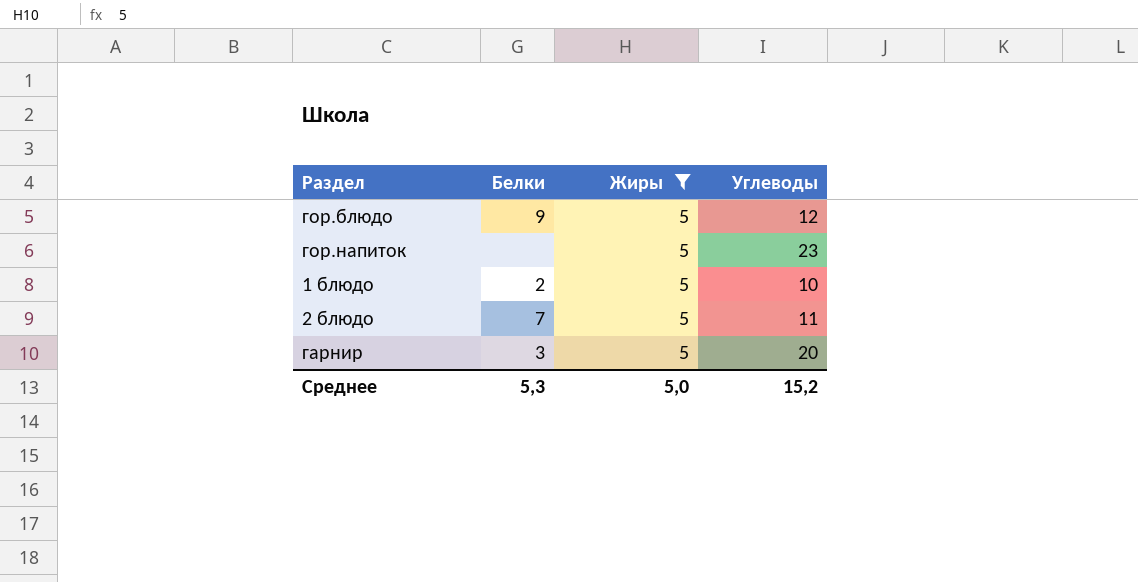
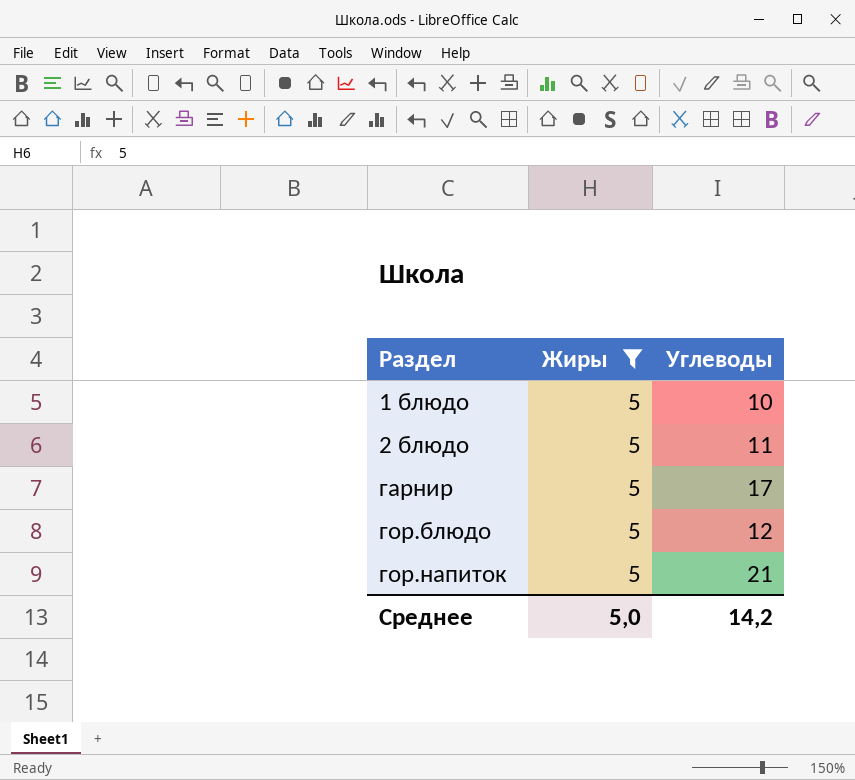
row order: none -> Раздел ascending
column Белки | position: 2 -> none
гарнир | Углеводы: 20 -> 17
гор.напиток | Углеводы: 23 -> 21
Среднее | Углеводы: 15,2 -> 14,2

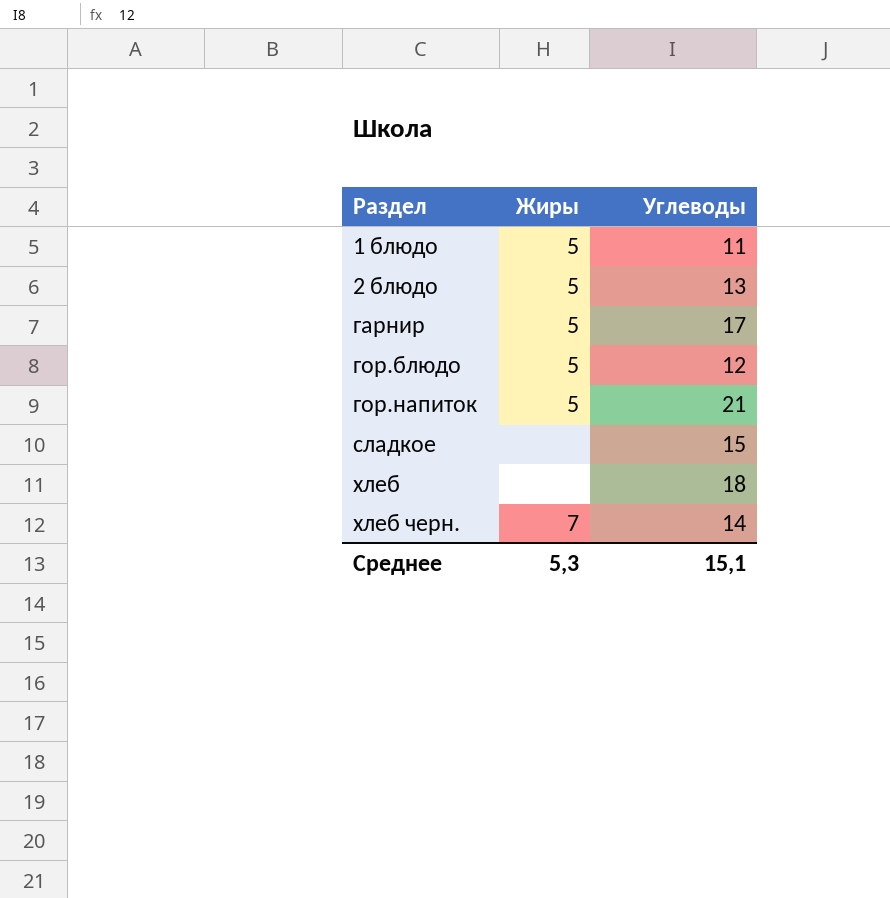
filter: Жиры = 5 -> none
1 блюдо | Углеводы: 10 -> 11
2 блюдо | Углеводы: 11 -> 13
Среднее | Жиры: 5,0 -> 5,3
Среднее | Углеводы: 14,2 -> 15,1

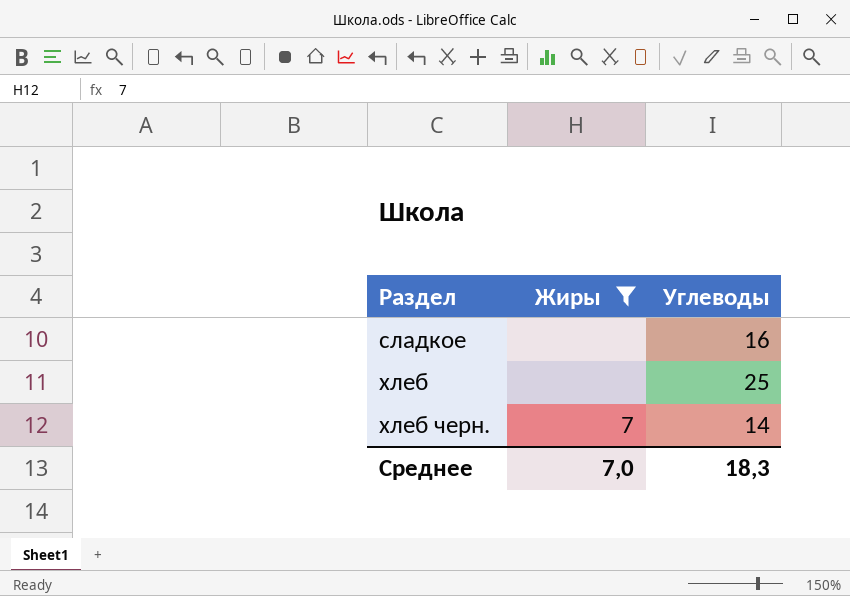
filter: none -> Жиры != 5
сладкое | Углеводы: 15 -> 16
хлеб | Углеводы: 18 -> 25
Среднее | Жиры: 5,3 -> 7,0
Среднее | Углеводы: 15,1 -> 18,3

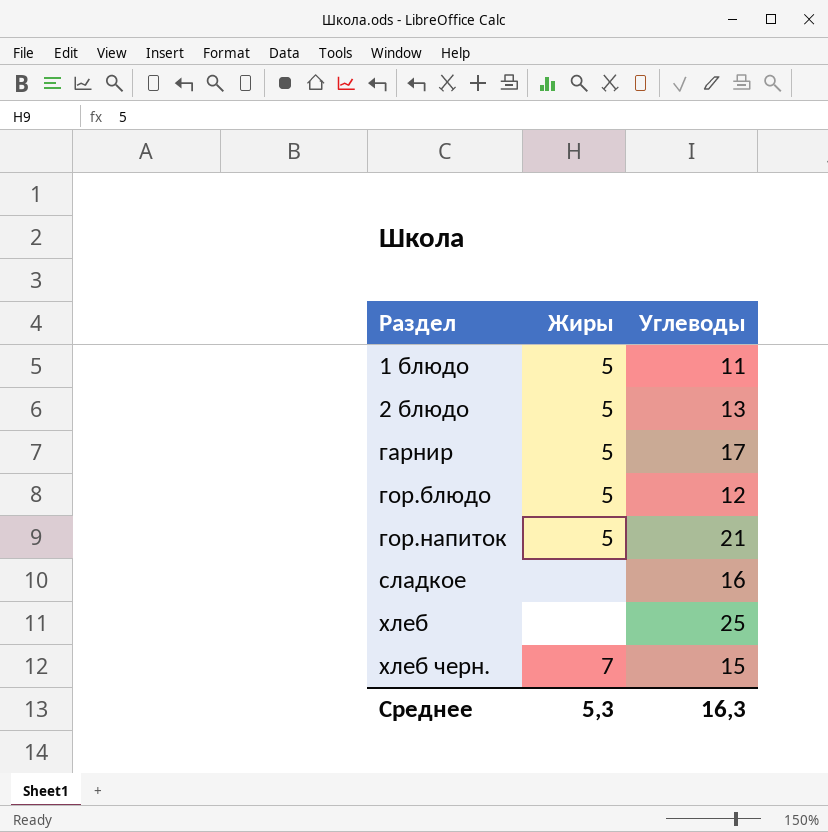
filter: Жиры != 5 -> none
хлеб черн. | Углеводы: 14 -> 15
Среднее | Жиры: 7,0 -> 5,3
Среднее | Углеводы: 18,3 -> 16,3

